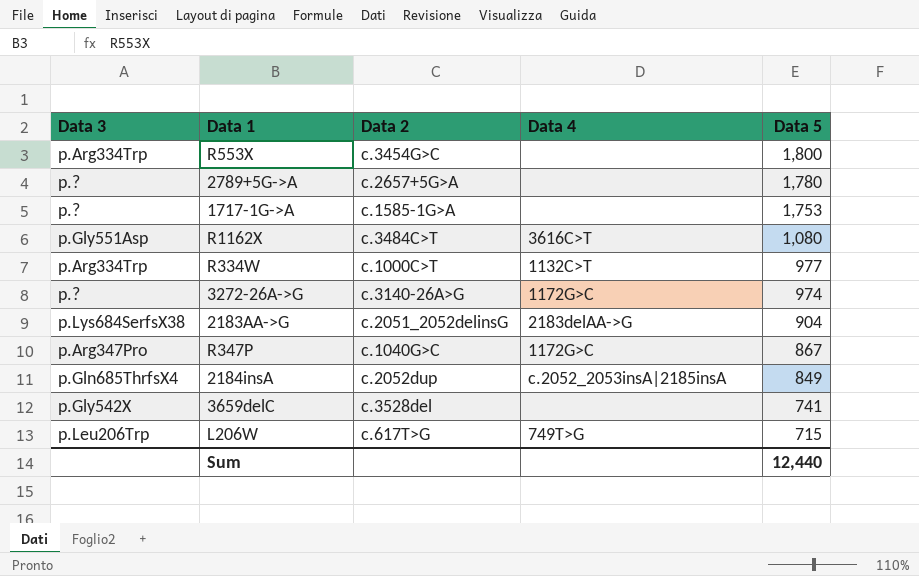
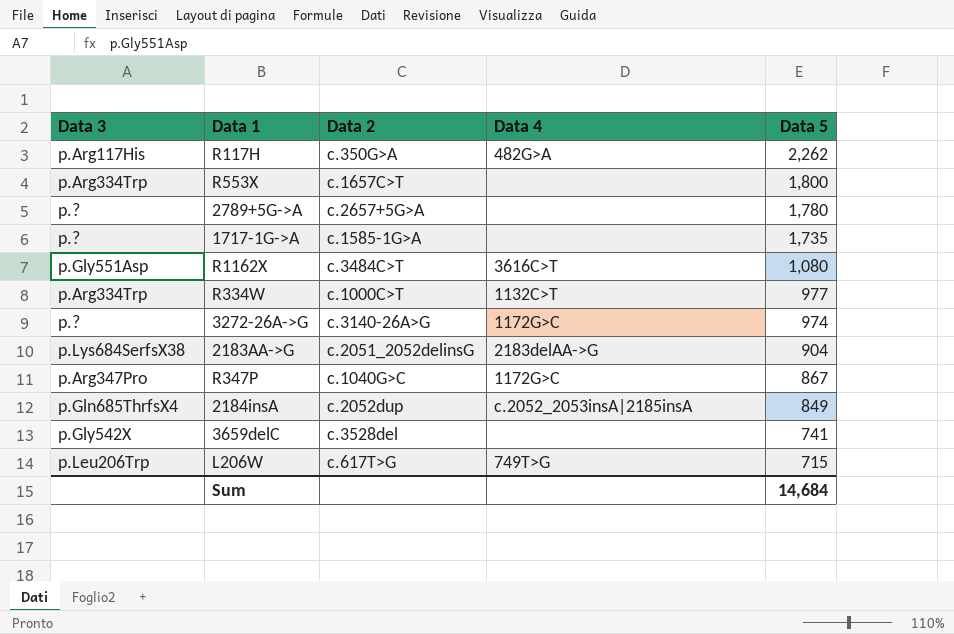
row R117H: none -> p.Arg117His | c.350G>A | 482G>A | 2,262
R553X | Data 2: c.3454G>C -> c.1657C>T
1717-1G->A | Data 5: 1,753 -> 1,735
Sum | Data 5: 12,440 -> 14,684

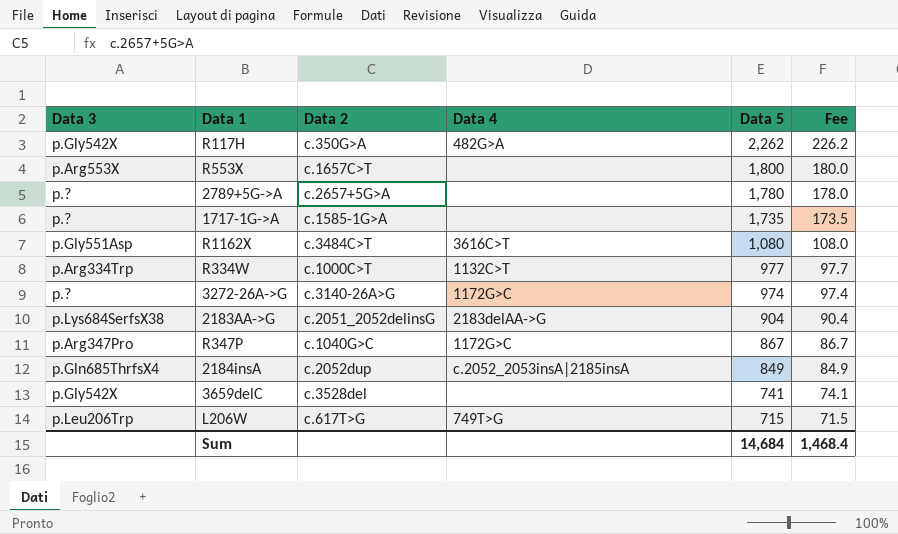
column Fee | formula: none -> [Data 5] * 0.1
R117H | Data 3: p.Arg117His -> p.Gly542X
R553X | Data 3: p.Arg334Trp -> p.Arg553X

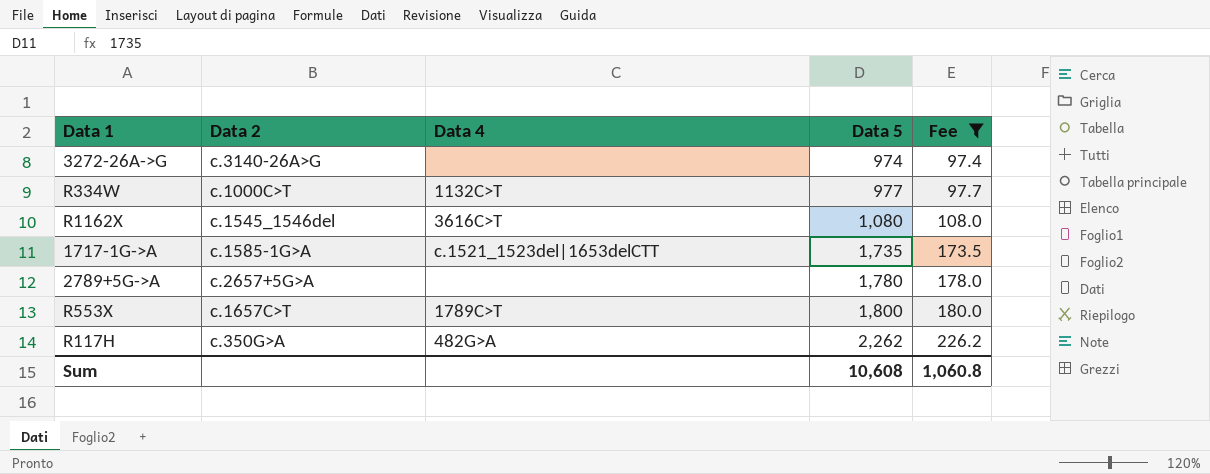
filter: none -> Fee >= 97.4
row order: Data 5 descending -> Data 5 ascending
column Data 3 | position: 1 -> none
3272-26A->G | Data 4: 1172G>C -> none
R1162X | Data 2: c.3484C>T -> c.1545_1546del
1717-1G->A | Data 4: none -> c.1521_1523del|1653delCTT
R553X | Data 4: none -> 1789C>T
Sum | Data 5: 14,684 -> 10,608
Sum | Fee: 1,468.4 -> 1,060.8

